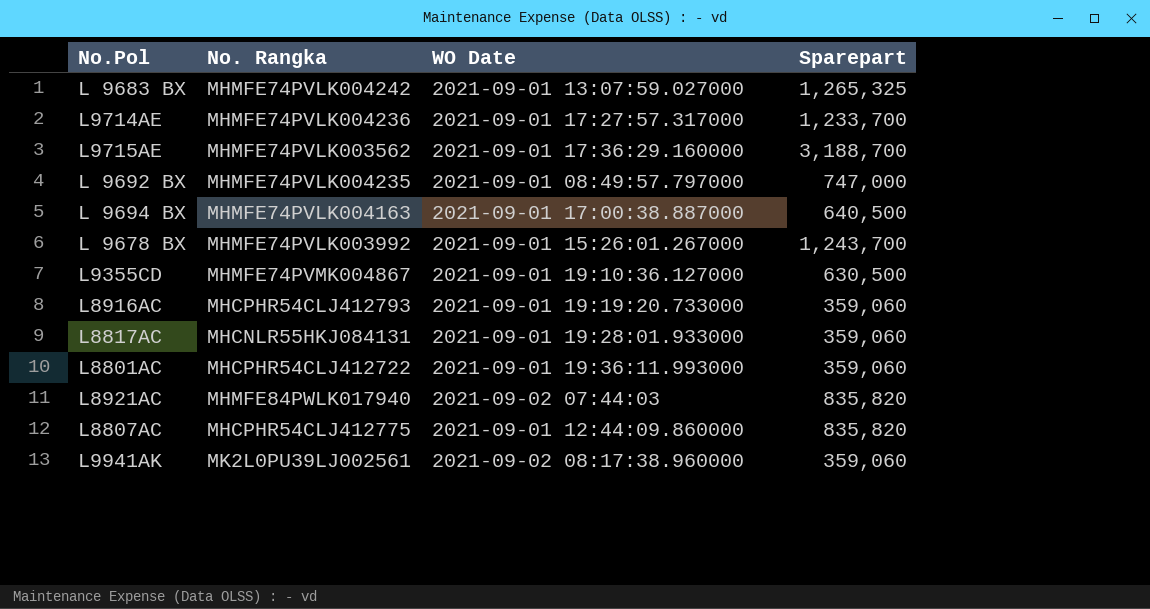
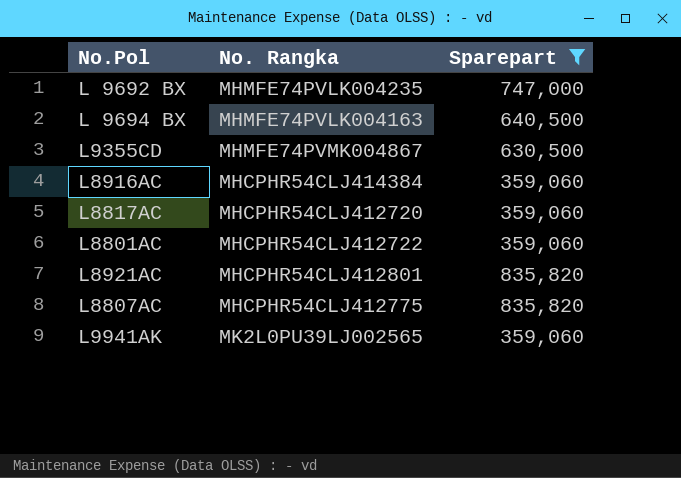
filter: none -> Sparepart <= 835,820
column WO Date | position: 3 -> none
L8916AC | No. Rangka: MHCPHR54CLJ412793 -> MHCPHR54CLJ414384
L8817AC | No. Rangka: MHCNLR55HKJ084131 -> MHCPHR54CLJ412720
L8921AC | No. Rangka: MHMFE84PWLK017940 -> MHCPHR54CLJ412801
L9941AK | No. Rangka: MK2L0PU39LJ002561 -> MK2L0PU39LJ002565

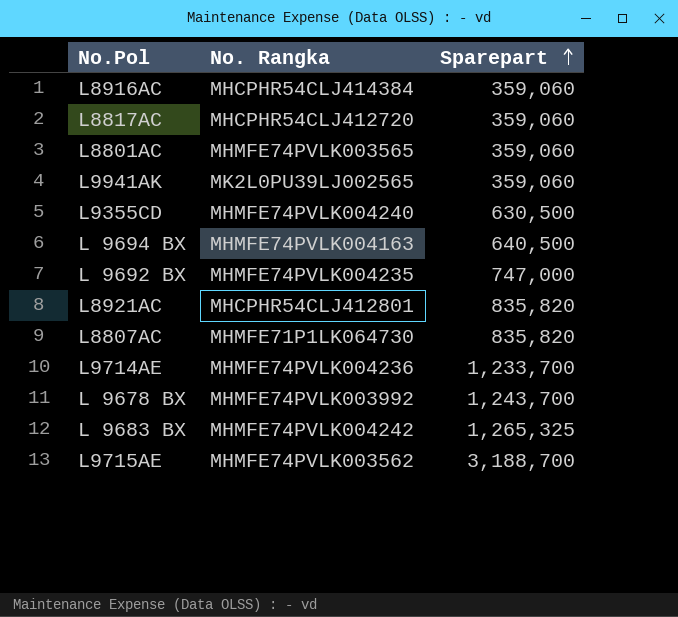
filter: Sparepart <= 835,820 -> none
row order: none -> Sparepart ascending
L8801AC | No. Rangka: MHCPHR54CLJ412722 -> MHMFE74PVLK003565
L9355CD | No. Rangka: MHMFE74PVMK004867 -> MHMFE74PVLK004240
L8807AC | No. Rangka: MHCPHR54CLJ412775 -> MHMFE71P1LK064730

